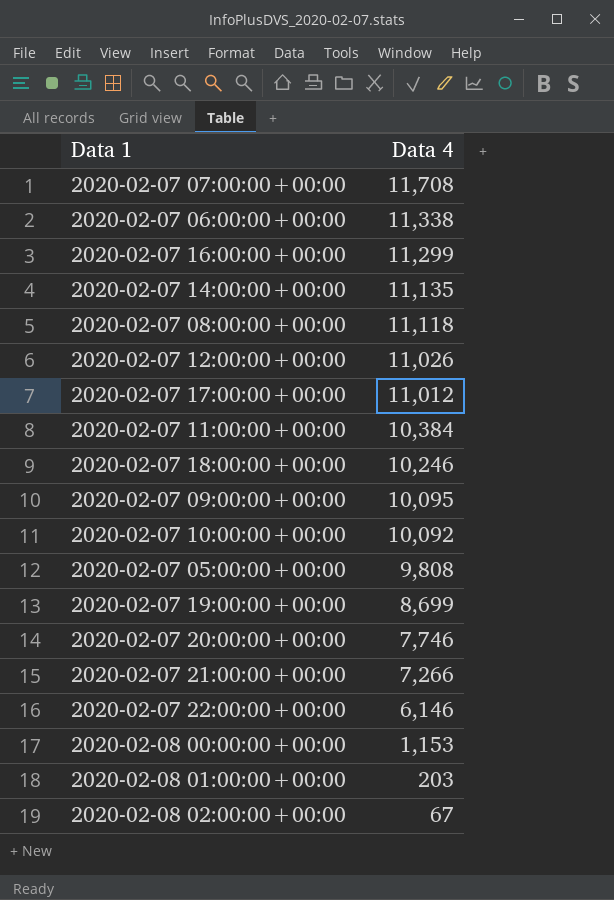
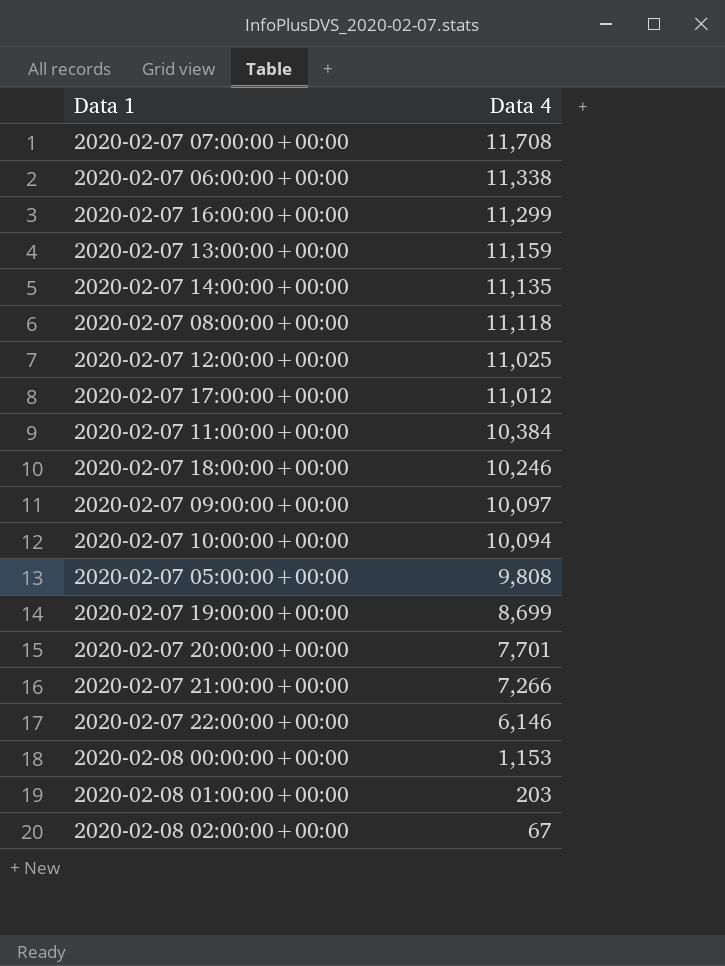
row 2020-02-07 13:00:00+00:00: none -> 11,159
2020-02-07 12:00:00+00:00 | Data 4: 11,026 -> 11,025
2020-02-07 09:00:00+00:00 | Data 4: 10,095 -> 10,097
2020-02-07 10:00:00+00:00 | Data 4: 10,092 -> 10,094
2020-02-07 20:00:00+00:00 | Data 4: 7,746 -> 7,701

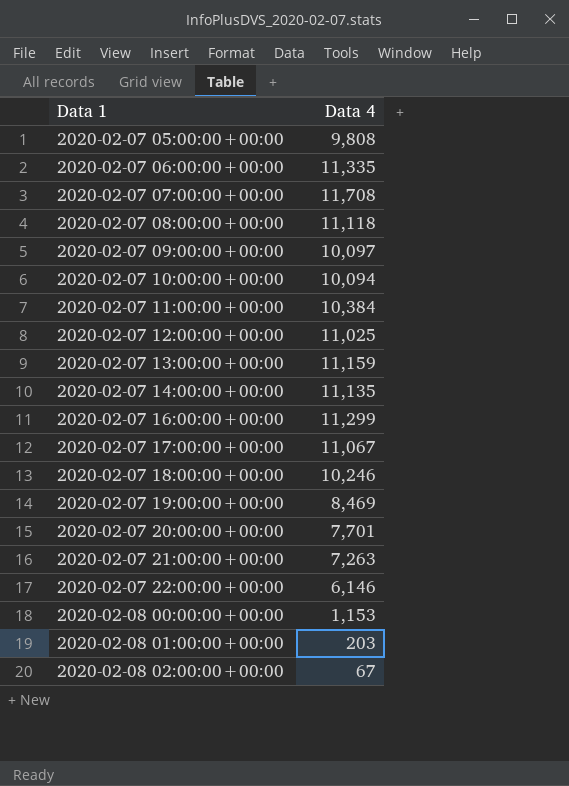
row order: Data 4 descending -> Data 1 ascending
2020-02-07 06:00:00+00:00 | Data 4: 11,338 -> 11,335
2020-02-07 17:00:00+00:00 | Data 4: 11,012 -> 11,067
2020-02-07 19:00:00+00:00 | Data 4: 8,699 -> 8,469
2020-02-07 21:00:00+00:00 | Data 4: 7,266 -> 7,263

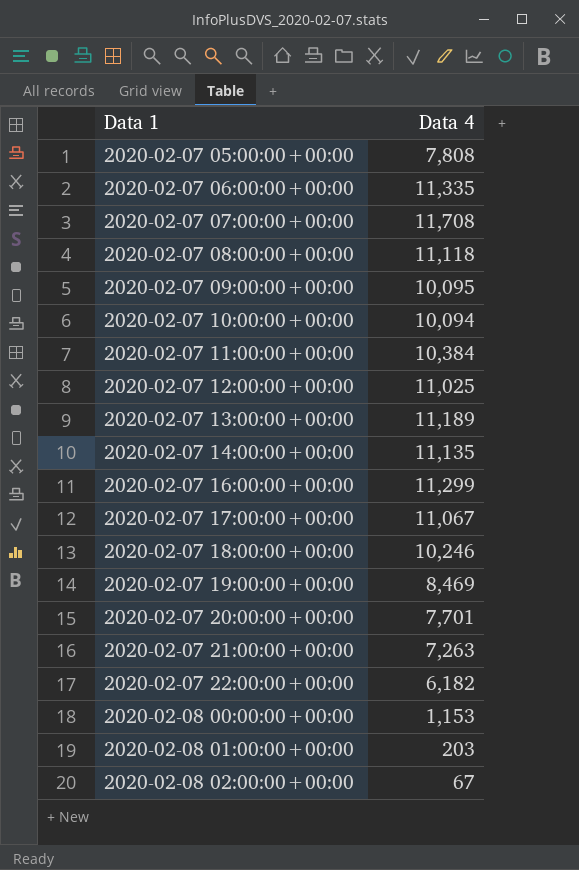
2020-02-07 05:00:00+00:00 | Data 4: 9,808 -> 7,808
2020-02-07 09:00:00+00:00 | Data 4: 10,097 -> 10,095
2020-02-07 13:00:00+00:00 | Data 4: 11,159 -> 11,189
2020-02-07 22:00:00+00:00 | Data 4: 6,146 -> 6,182

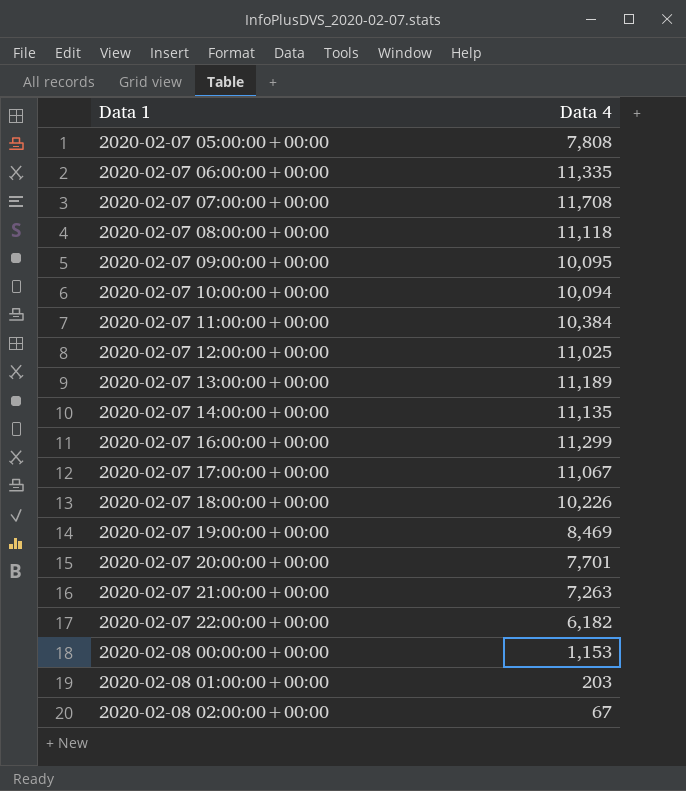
2020-02-07 18:00:00+00:00 | Data 4: 10,246 -> 10,226

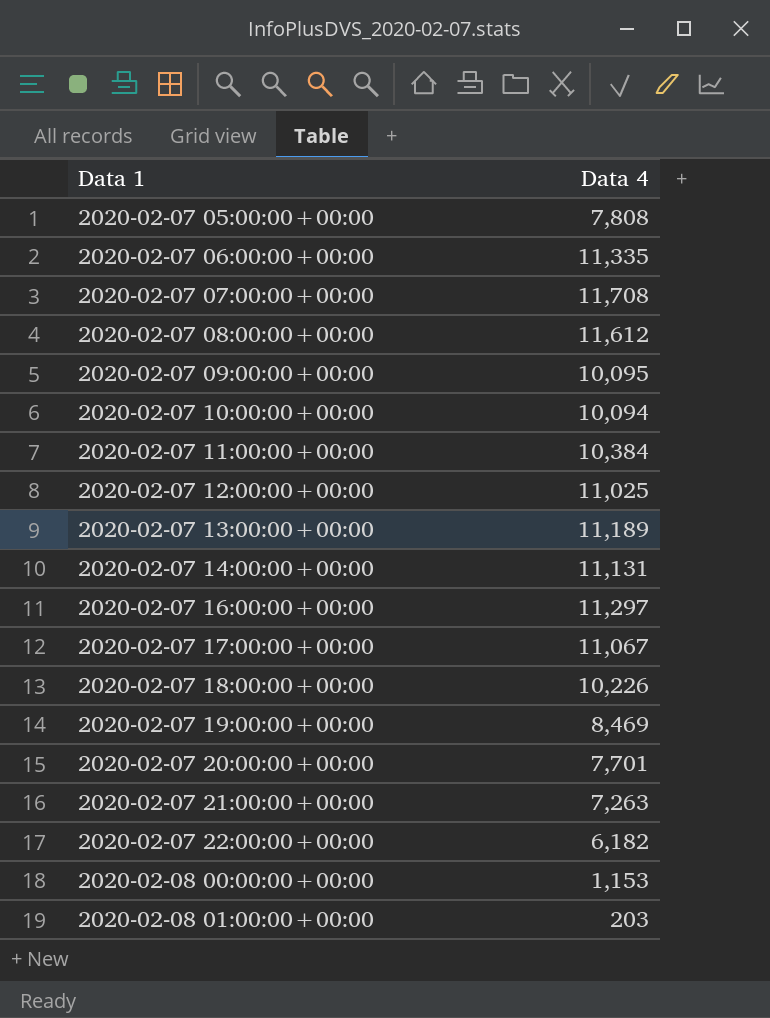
row 2020-02-08 02:00:00+00:00: 67 -> none
2020-02-07 08:00:00+00:00 | Data 4: 11,118 -> 11,612
2020-02-07 14:00:00+00:00 | Data 4: 11,135 -> 11,131
2020-02-07 16:00:00+00:00 | Data 4: 11,299 -> 11,297

